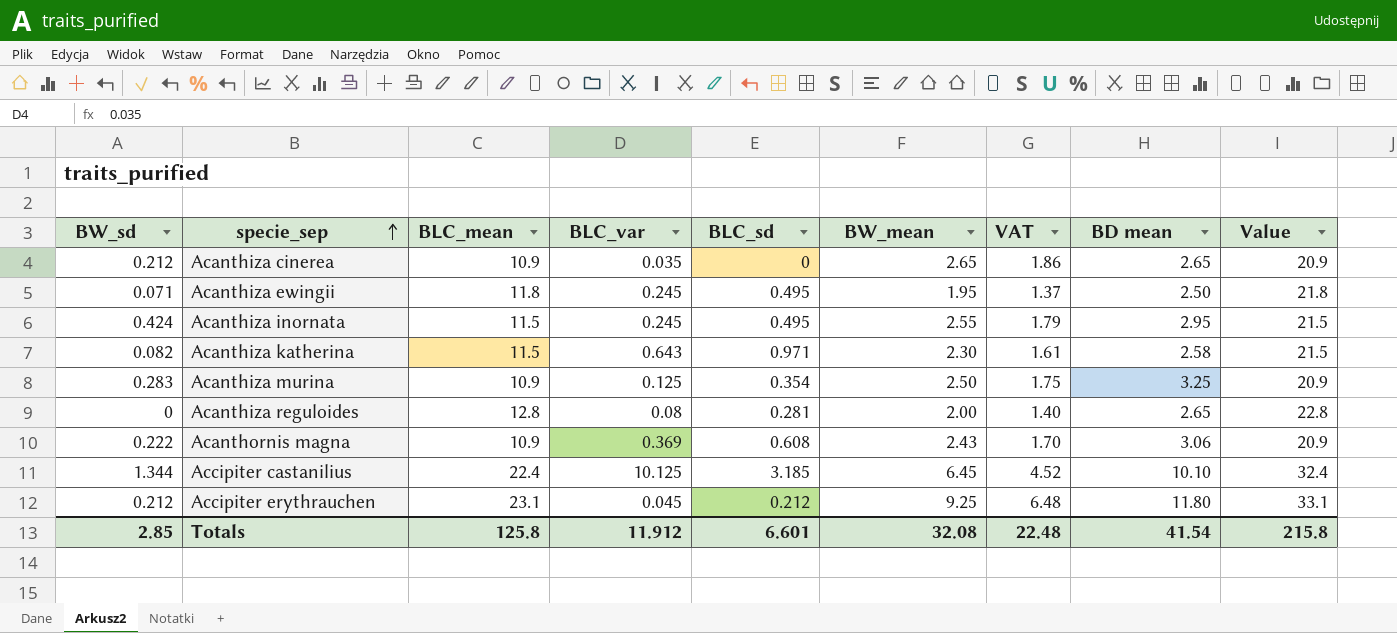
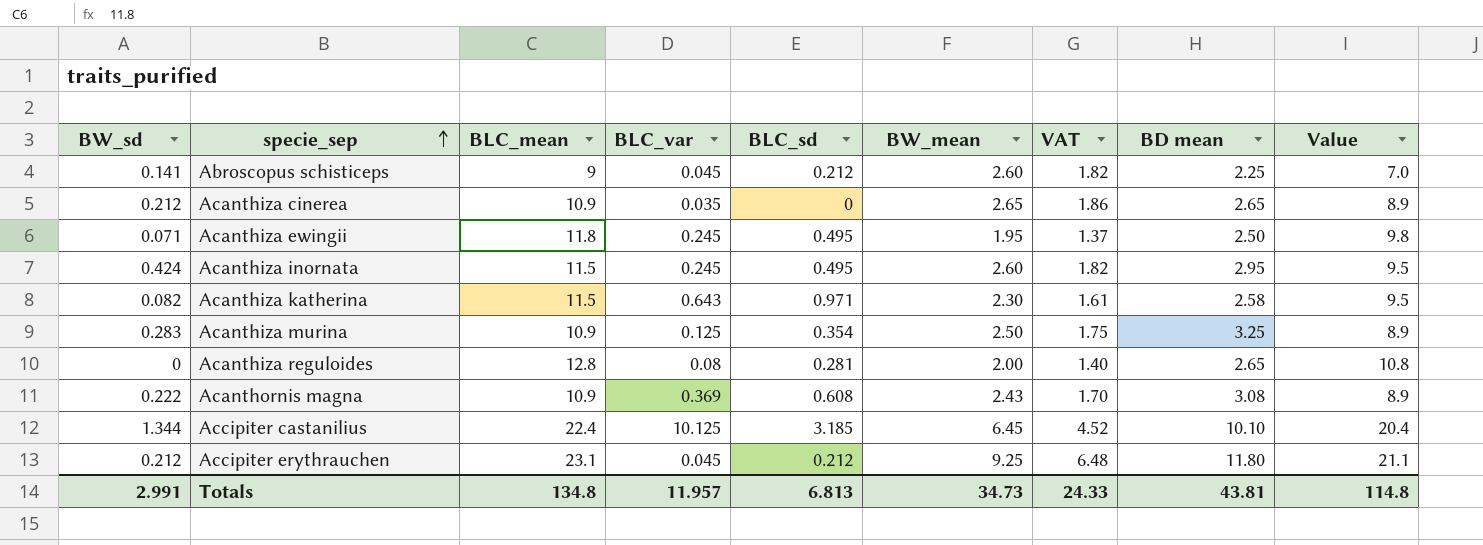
column Value | formula: [BLC_mean] + 10 -> [BLC_mean] - 2
row Abroscopus schisticeps: none -> 0.141 | 9 | 0.045 | 0.212 | 2.60 | 1.82 | 2.25 | 7.0
Acanthiza inornata | BW_mean: 2.55 -> 2.60
Acanthiza inornata | VAT: 1.79 -> 1.82
Acanthornis magna | BD mean: 3.06 -> 3.08
Totals | BW_sd: 2.85 -> 2.991
Totals | BLC_mean: 125.8 -> 134.8
Totals | BLC_var: 11.912 -> 11.957
Totals | BLC_sd: 6.601 -> 6.813
Totals | BW_mean: 32.08 -> 34.73
Totals | VAT: 22.48 -> 24.33
Totals | BD mean: 41.54 -> 43.81
Totals | Value: 215.8 -> 114.8

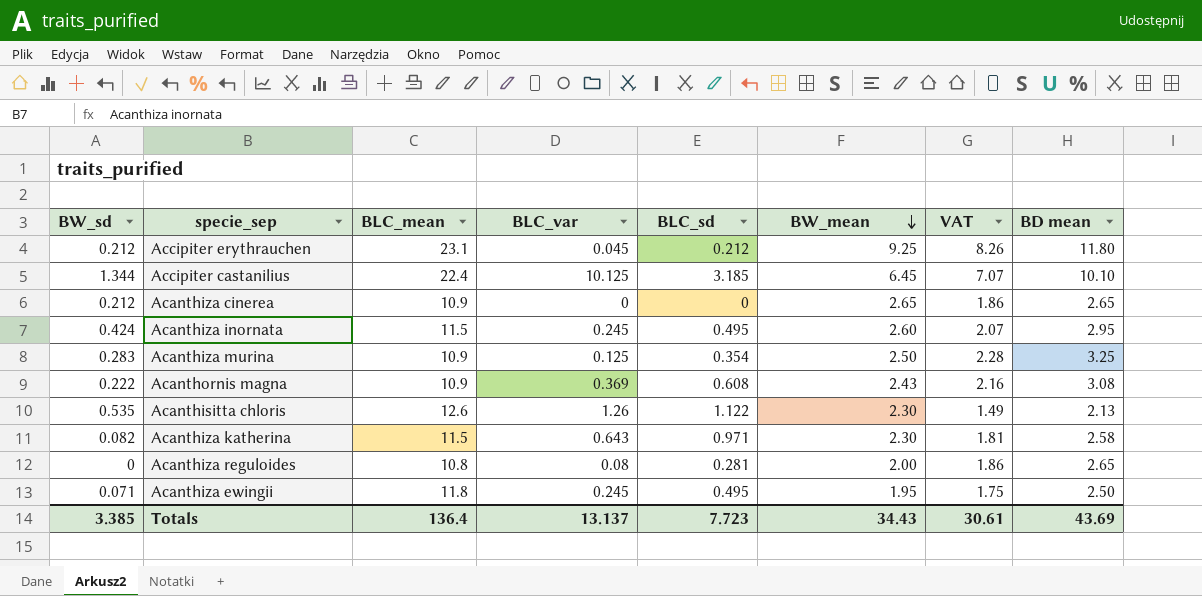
row order: specie_sep ascending -> BW_mean descending
column Value | formula: [BLC_mean] - 2 -> none
column VAT | formula: [BW_mean] * 0.7 -> [BD mean] * 0.7
row Abroscopus schisticeps: 0.141 | 9 | 0.045 | 0.212 | 2.60 | 1.82 | 2.25 | 7.0 -> none
Acanthiza cinerea | BLC_var: 0.035 -> 0
row Acanthisitta chloris: none -> 0.535 | 12.6 | 1.26 | 1.122 | 2.30 | 1.49 | 2.13
Acanthiza reguloides | BLC_mean: 12.8 -> 10.8
Totals | BW_sd: 2.991 -> 3.385
Totals | BLC_mean: 134.8 -> 136.4
Totals | BLC_var: 11.957 -> 13.137
Totals | BLC_sd: 6.813 -> 7.723
Totals | BW_mean: 34.73 -> 34.43
Totals | VAT: 24.33 -> 30.61
Totals | BD mean: 43.81 -> 43.69

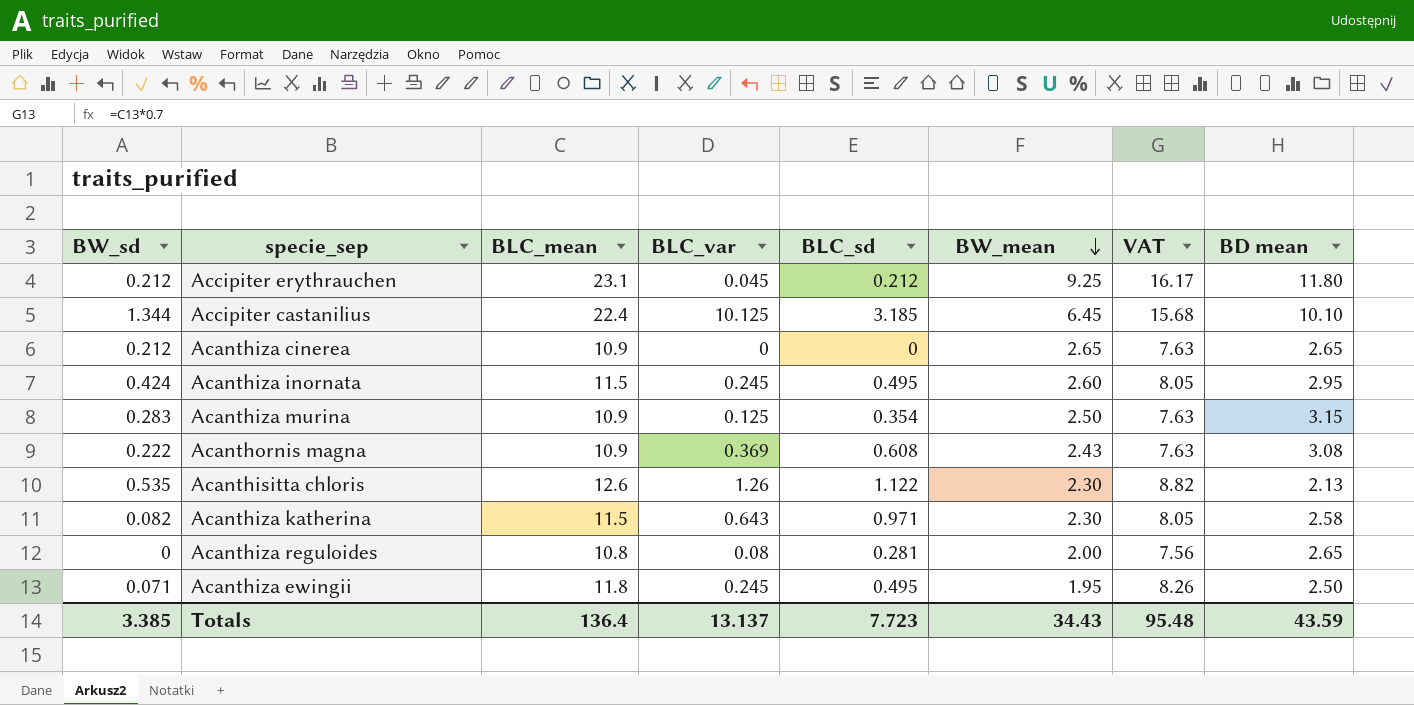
column VAT | formula: [BD mean] * 0.7 -> [BLC_mean] * 0.7
Acanthiza murina | BD mean: 3.25 -> 3.15
Totals | VAT: 30.61 -> 95.48
Totals | BD mean: 43.69 -> 43.59

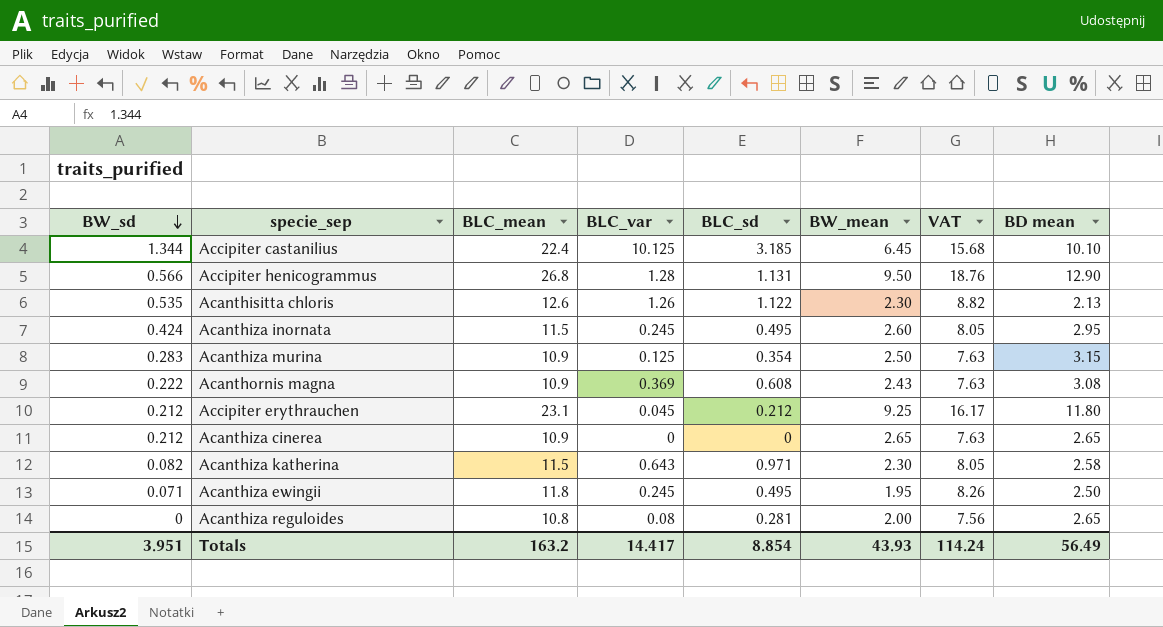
row order: BW_mean descending -> BW_sd descending
row Accipiter henicogrammus: none -> 0.566 | 26.8 | 1.28 | 1.131 | 9.50 | 18.76 | 12.90
Totals | BW_sd: 3.385 -> 3.951
Totals | BLC_mean: 136.4 -> 163.2
Totals | BLC_var: 13.137 -> 14.417
Totals | BLC_sd: 7.723 -> 8.854
Totals | BW_mean: 34.43 -> 43.93
Totals | VAT: 95.48 -> 114.24
Totals | BD mean: 43.59 -> 56.49

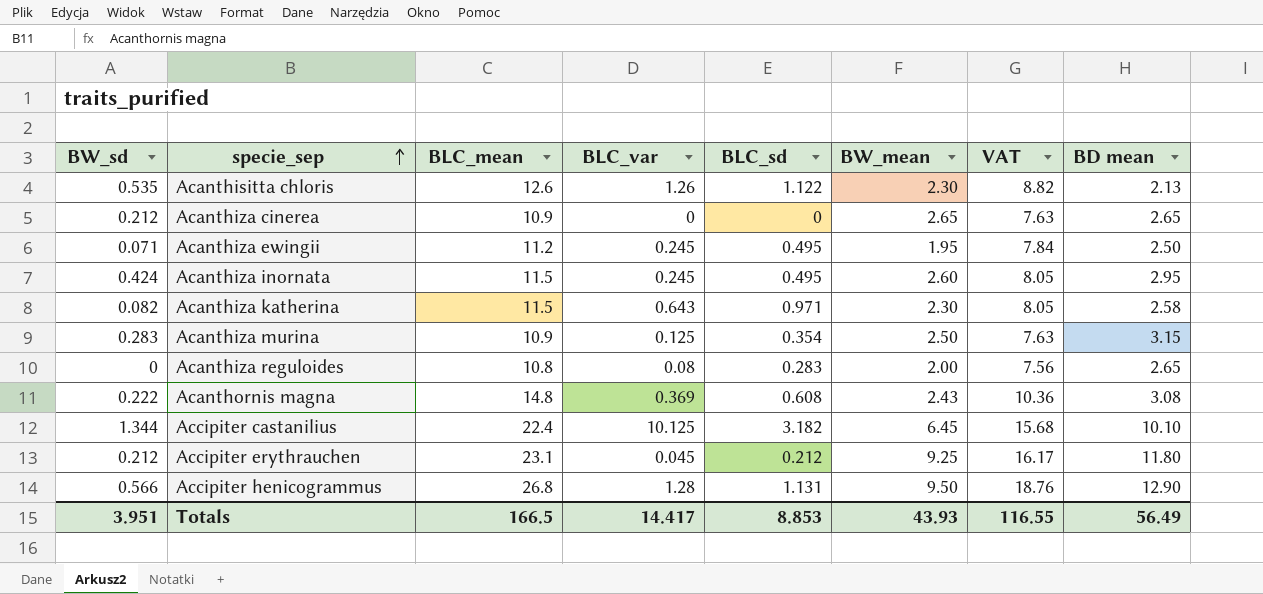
row order: BW_sd descending -> specie_sep ascending
Acanthiza ewingii | BLC_mean: 11.8 -> 11.2
Acanthiza ewingii | VAT: 8.26 -> 7.84
Acanthiza reguloides | BLC_sd: 0.281 -> 0.283
Acanthornis magna | BLC_mean: 10.9 -> 14.8
Acanthornis magna | VAT: 7.63 -> 10.36
Accipiter castanilius | BLC_sd: 3.185 -> 3.182
Totals | BLC_mean: 163.2 -> 166.5
Totals | BLC_sd: 8.854 -> 8.853
Totals | VAT: 114.24 -> 116.55

